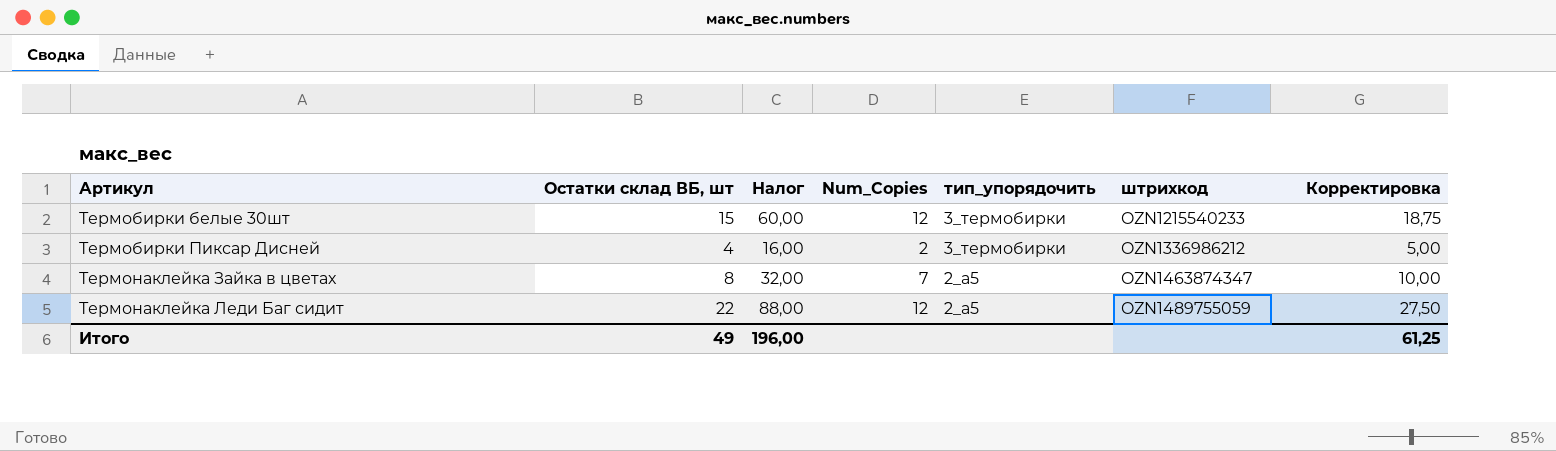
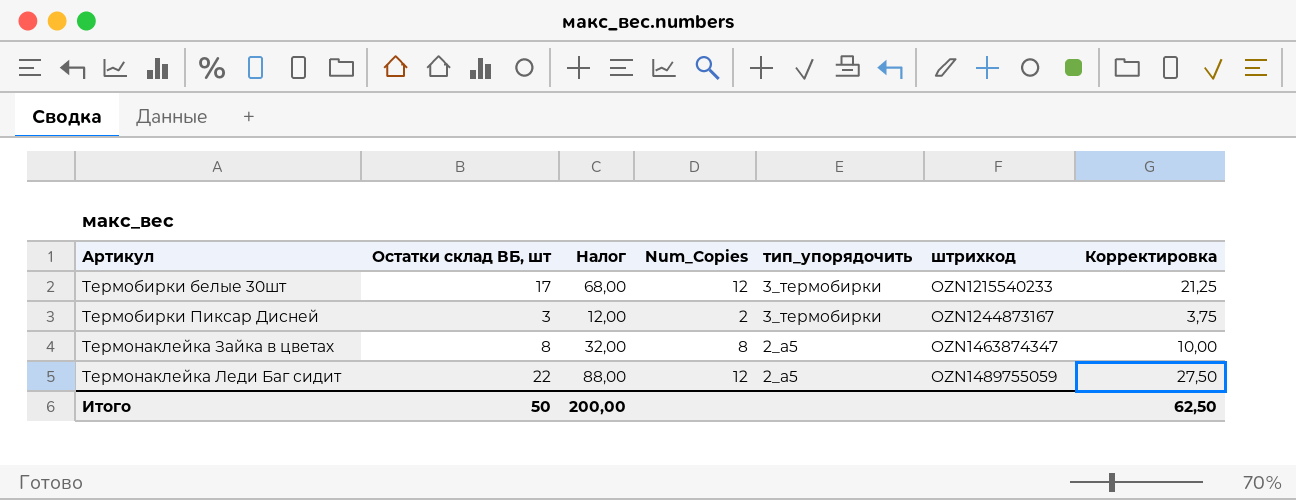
Термобирки белые 30шт | Остатки склад ВБ, шт: 15 -> 17
Термобирки белые 30шт | Налог: 60,00 -> 68,00
Термобирки белые 30шт | Корректировка: 18,75 -> 21,25
Термобирки Пиксар Дисней | Остатки склад ВБ, шт: 4 -> 3
Термобирки Пиксар Дисней | Налог: 16,00 -> 12,00
Термобирки Пиксар Дисней | штрихкод: OZN1336986212 -> OZN1244873167
Термобирки Пиксар Дисней | Корректировка: 5,00 -> 3,75
Термонаклейка Зайка в цветах | Num_Copies: 7 -> 8
Итого | Остатки склад ВБ, шт: 49 -> 50
Итого | Налог: 196,00 -> 200,00
Итого | Корректировка: 61,25 -> 62,50

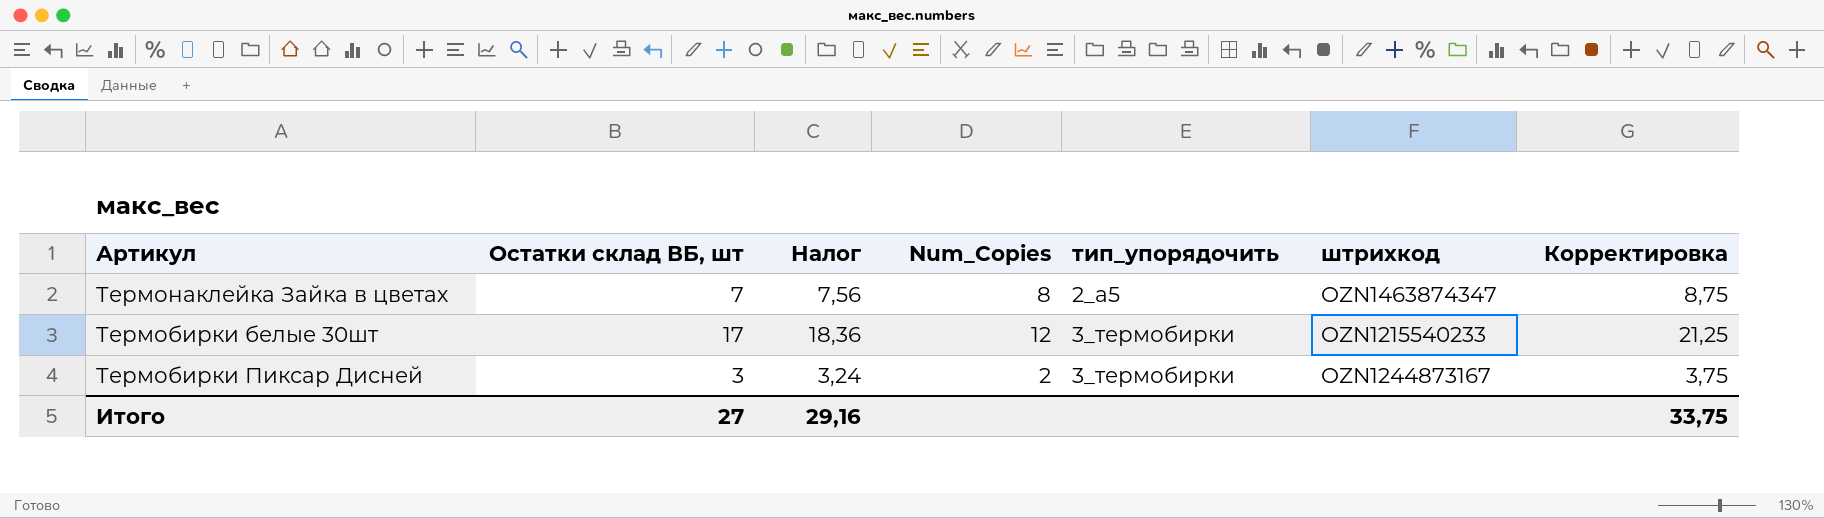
row order: Артикул ascending -> тип_упорядочить ascending
column Налог | formula: [Остатки склад ВБ, шт] * 4 -> [Остатки склад ВБ, шт] * 1,08
row Термонаклейка Леди Баг сидит: 22 | 88,00 | 12 | 2_а5 | OZN1489755059 | 27,50 -> none
Термонаклейка Зайка в цветах | Остатки склад ВБ, шт: 8 -> 7
Термонаклейка Зайка в цветах | Корректировка: 10,00 -> 8,75
Итого | Остатки склад ВБ, шт: 50 -> 27
Итого | Налог: 200,00 -> 29,16
Итого | Корректировка: 62,50 -> 33,75

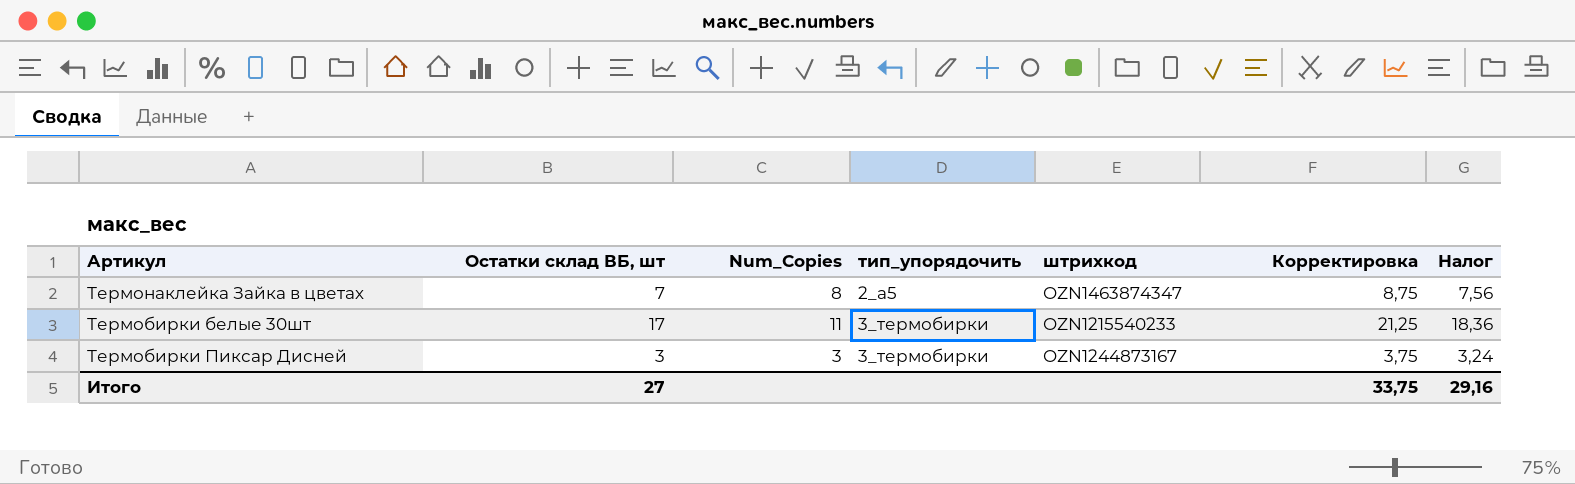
column Налог | position: 3 -> 7
Термобирки белые 30шт | Num_Copies: 12 -> 11
Термобирки Пиксар Дисней | Num_Copies: 2 -> 3

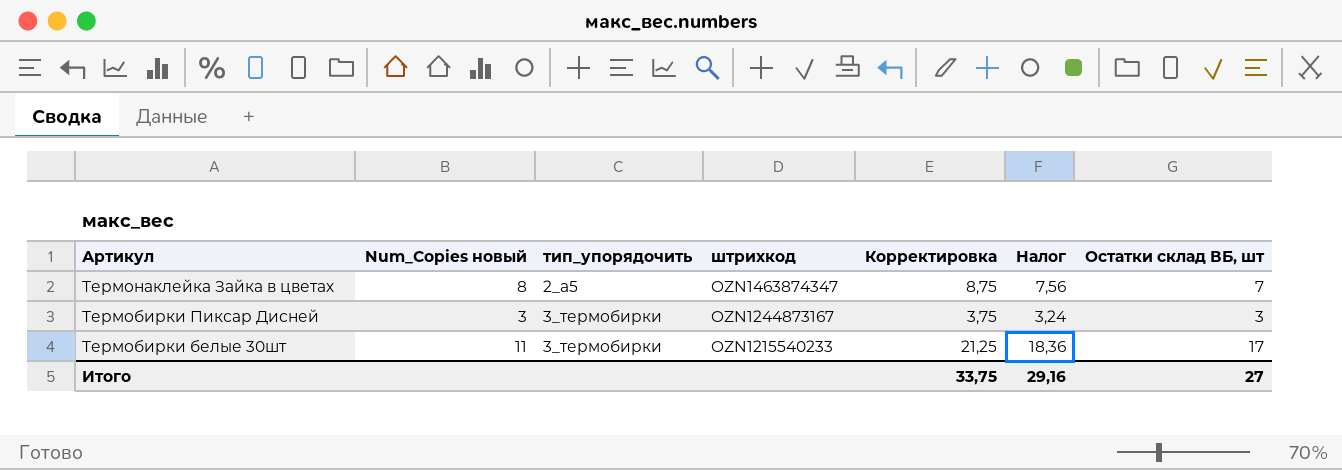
row order: тип_упорядочить ascending -> Артикул descending
column name: Num_Copies -> Num_Copies новый
column Остатки склад ВБ, шт | position: 2 -> 7

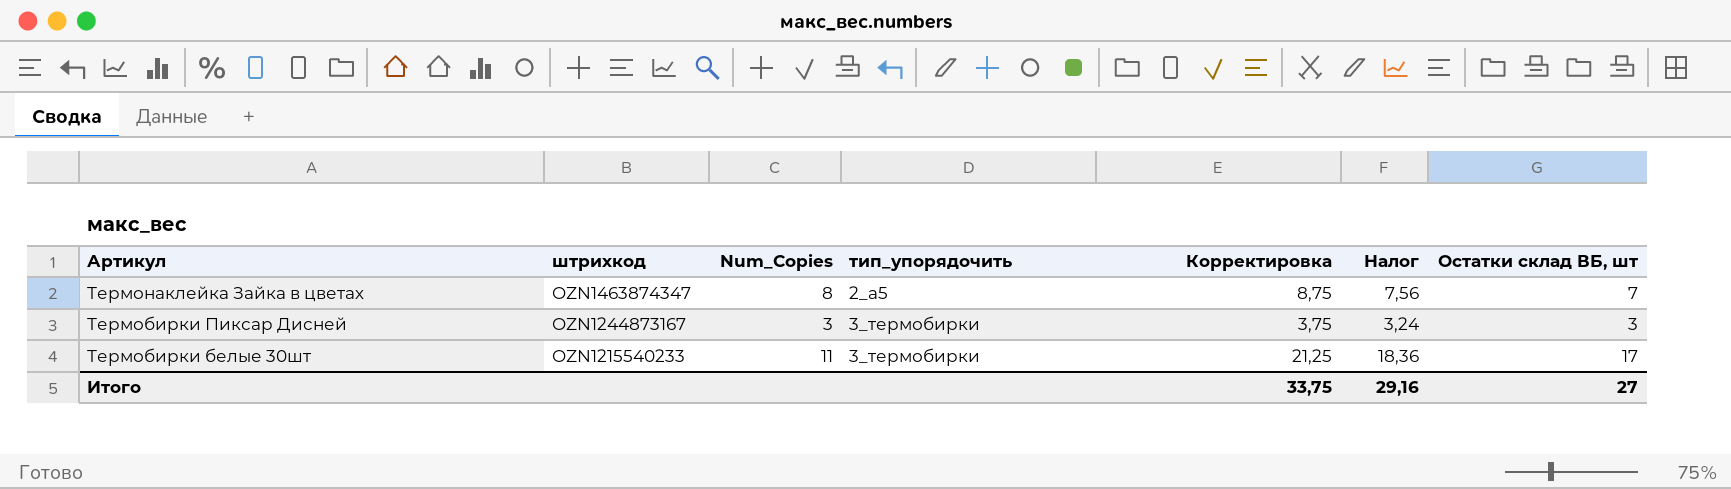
column штрихкод | position: 4 -> 2
column name: Num_Copies новый -> Num_Copies

